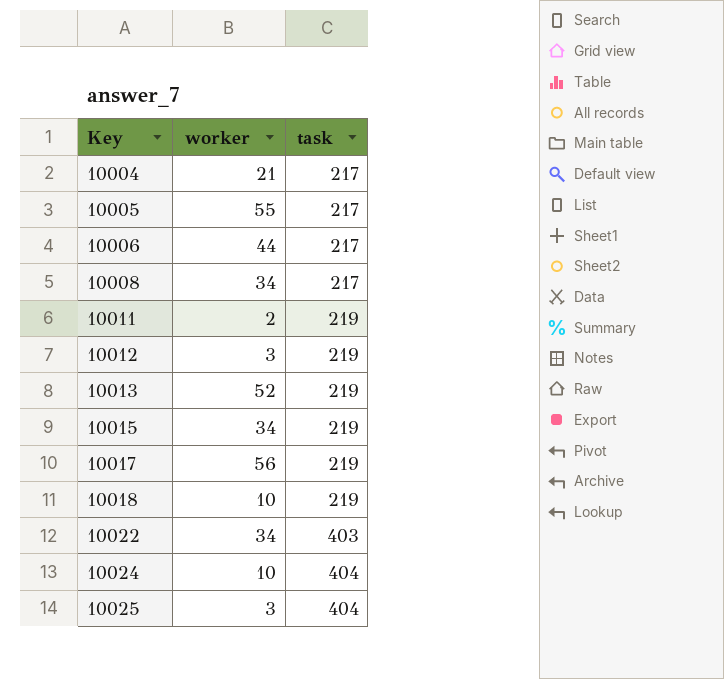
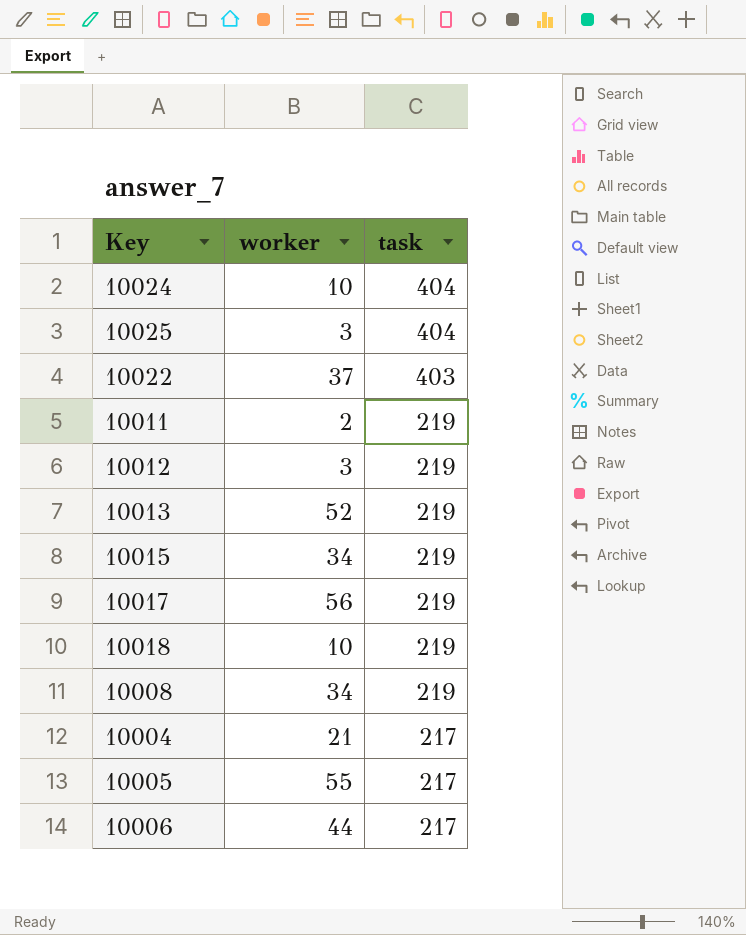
row order: Key ascending -> task descending
10022 | worker: 34 -> 37
10008 | task: 217 -> 219

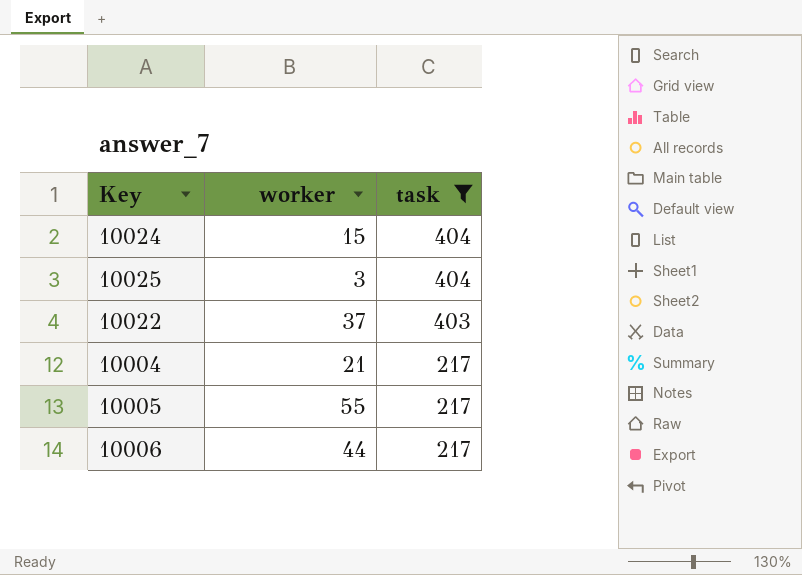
filter: none -> task != 219
10024 | worker: 10 -> 15

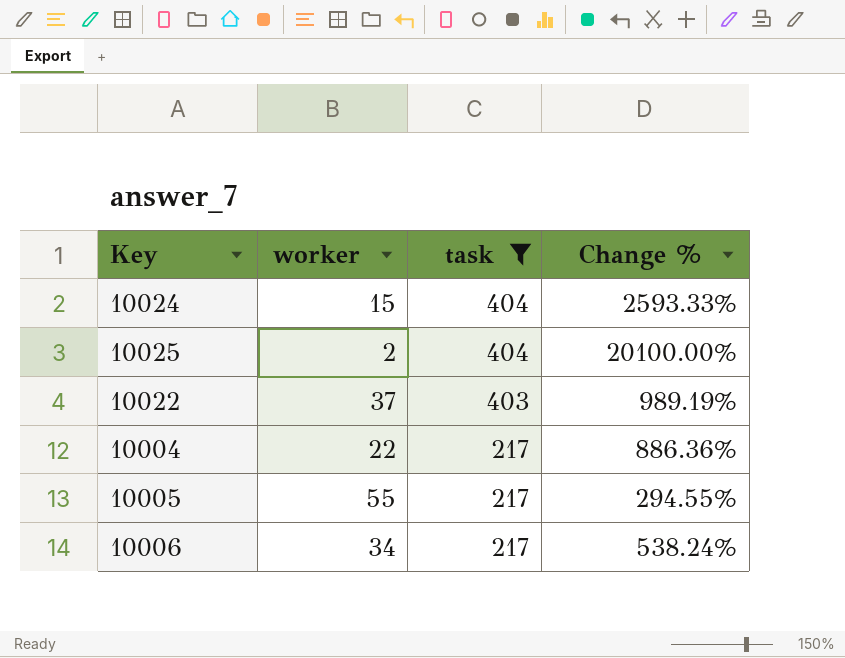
column Change % | formula: none -> ([task] - [worker]) / [worker]
10025 | worker: 3 -> 2
10004 | worker: 21 -> 22
10006 | worker: 44 -> 34

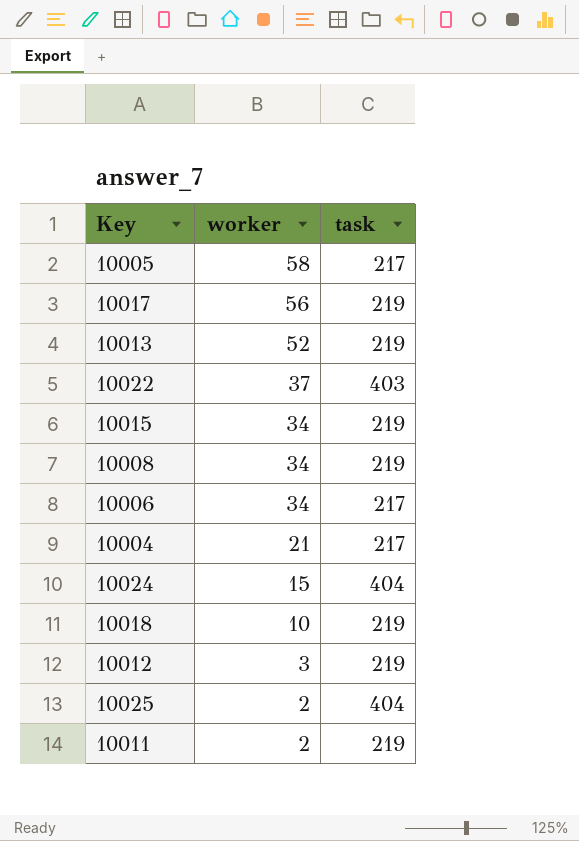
filter: task != 219 -> none
row order: task descending -> worker descending
column Change % | formula: ([task] - [worker]) / [worker] -> none
10005 | worker: 55 -> 58
10004 | worker: 22 -> 21

